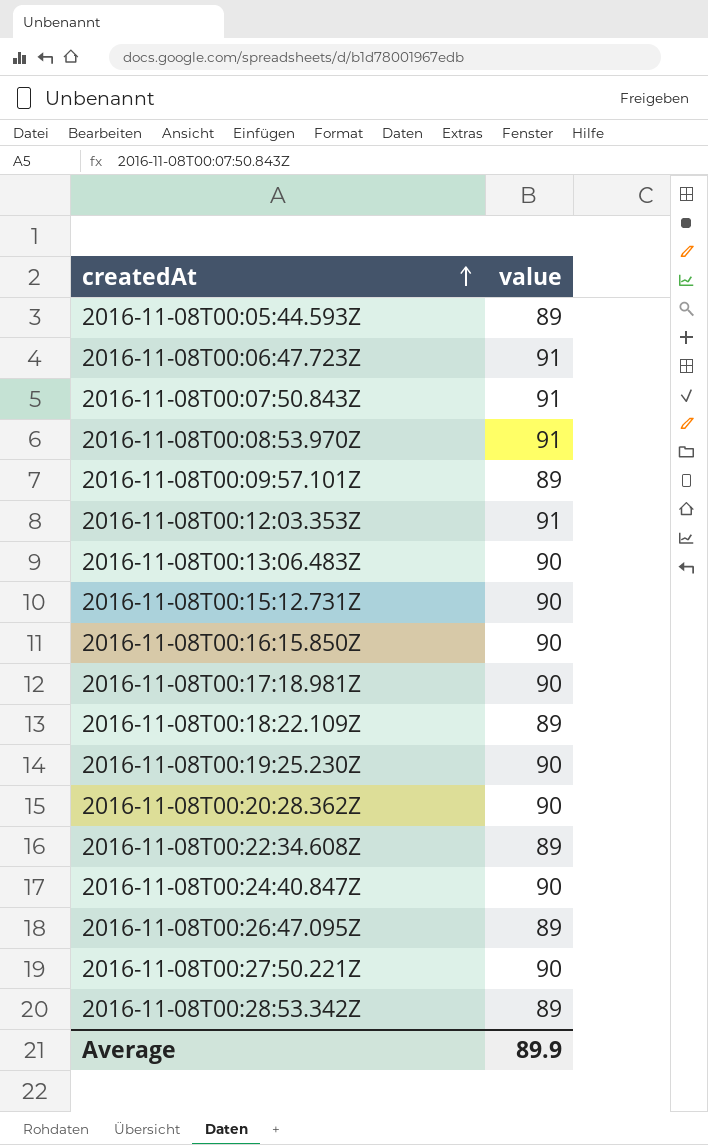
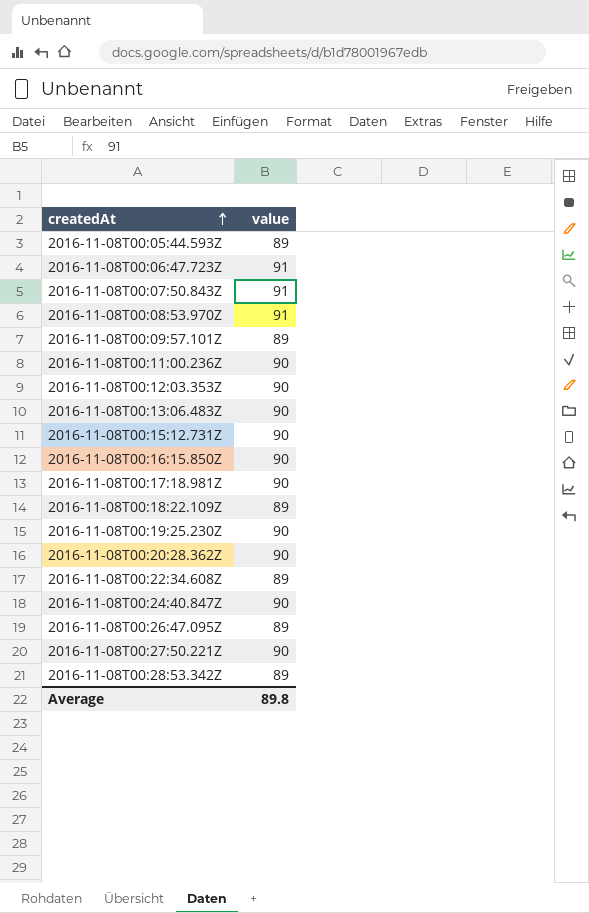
row 2016-11-08T00:11:00.236Z: none -> 90
2016-11-08T00:12:03.353Z | value: 91 -> 90
Average | value: 89.9 -> 89.8

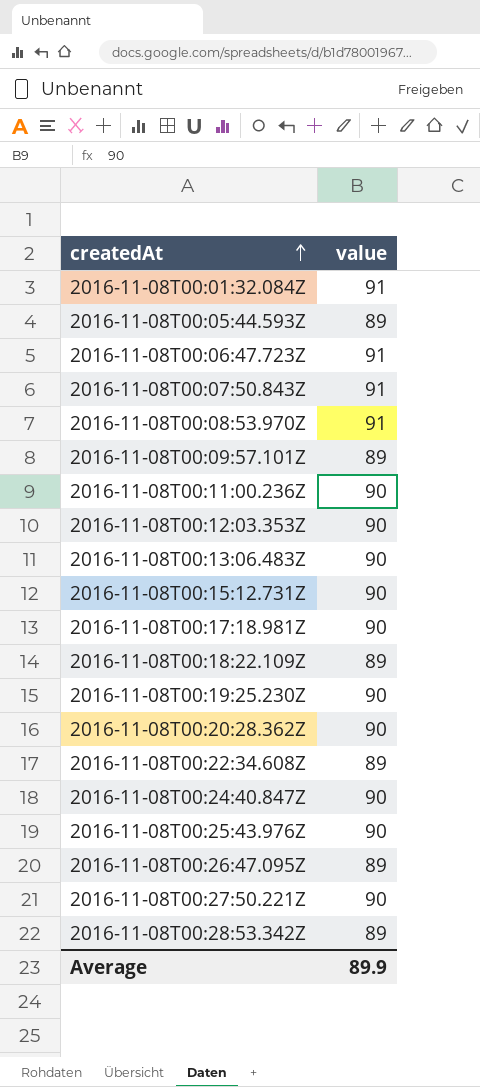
row 2016-11-08T00:16:15.850Z: 90 -> none
row 2016-11-08T00:01:32.084Z: none -> 91
row 2016-11-08T00:25:43.976Z: none -> 90
Average | value: 89.8 -> 89.9

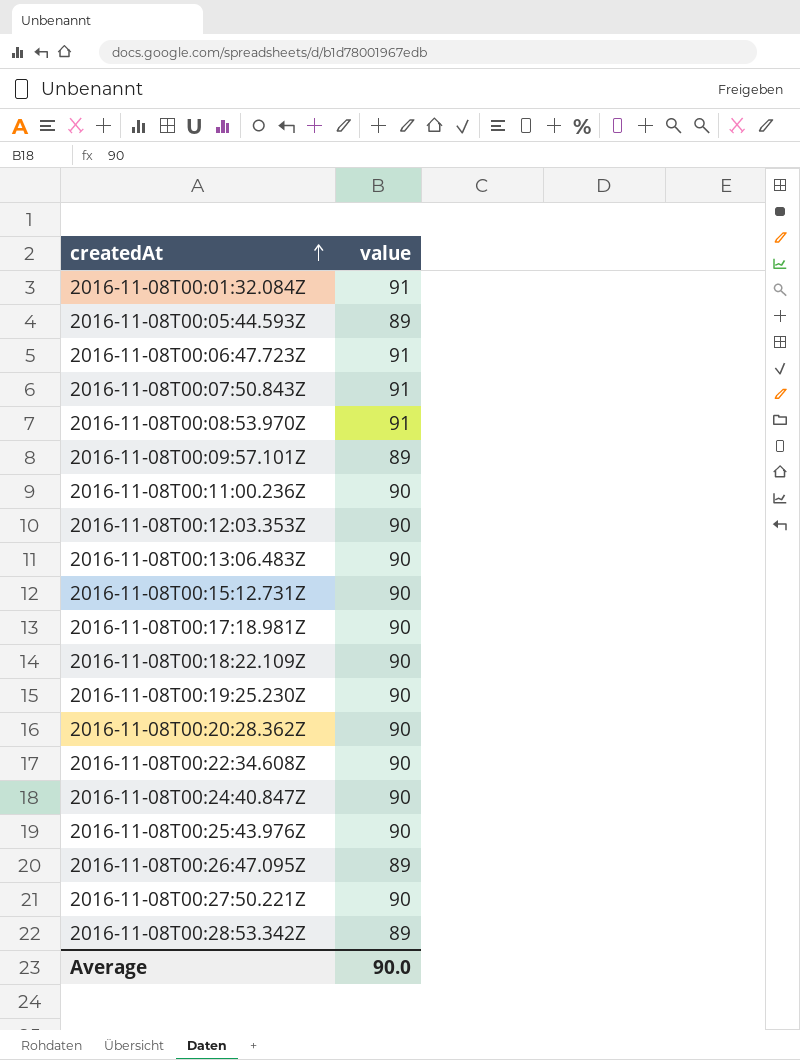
2016-11-08T00:18:22.109Z | value: 89 -> 90
2016-11-08T00:22:34.608Z | value: 89 -> 90
Average | value: 89.9 -> 90.0

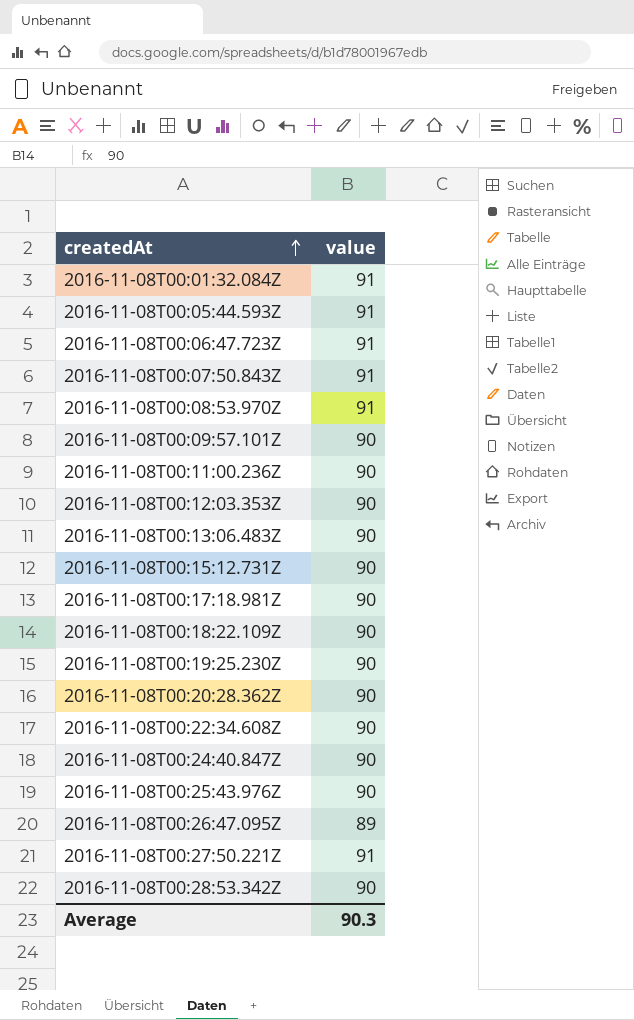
2016-11-08T00:05:44.593Z | value: 89 -> 91
2016-11-08T00:09:57.101Z | value: 89 -> 90
2016-11-08T00:27:50.221Z | value: 90 -> 91
2016-11-08T00:28:53.342Z | value: 89 -> 90
Average | value: 90.0 -> 90.3

